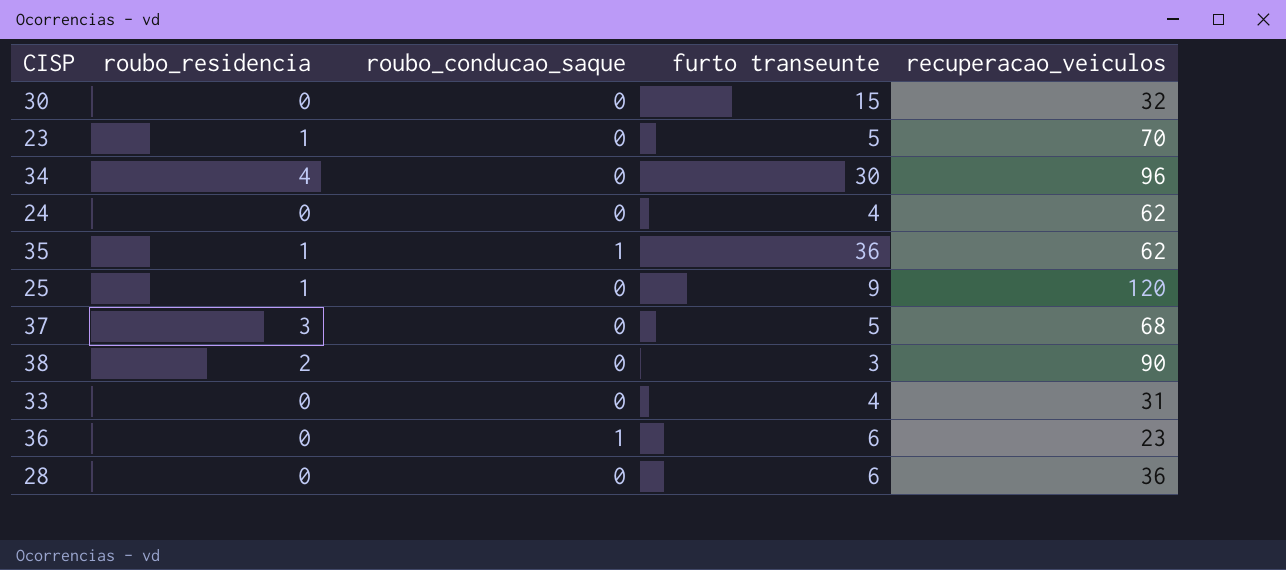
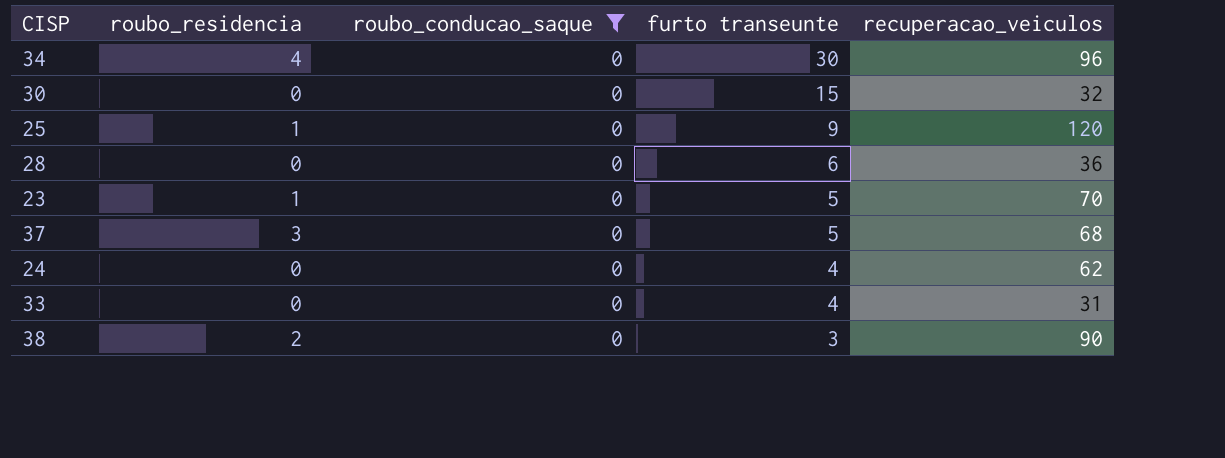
filter: none -> roubo_conducao_saque = 0
row order: none -> furto transeunte descending

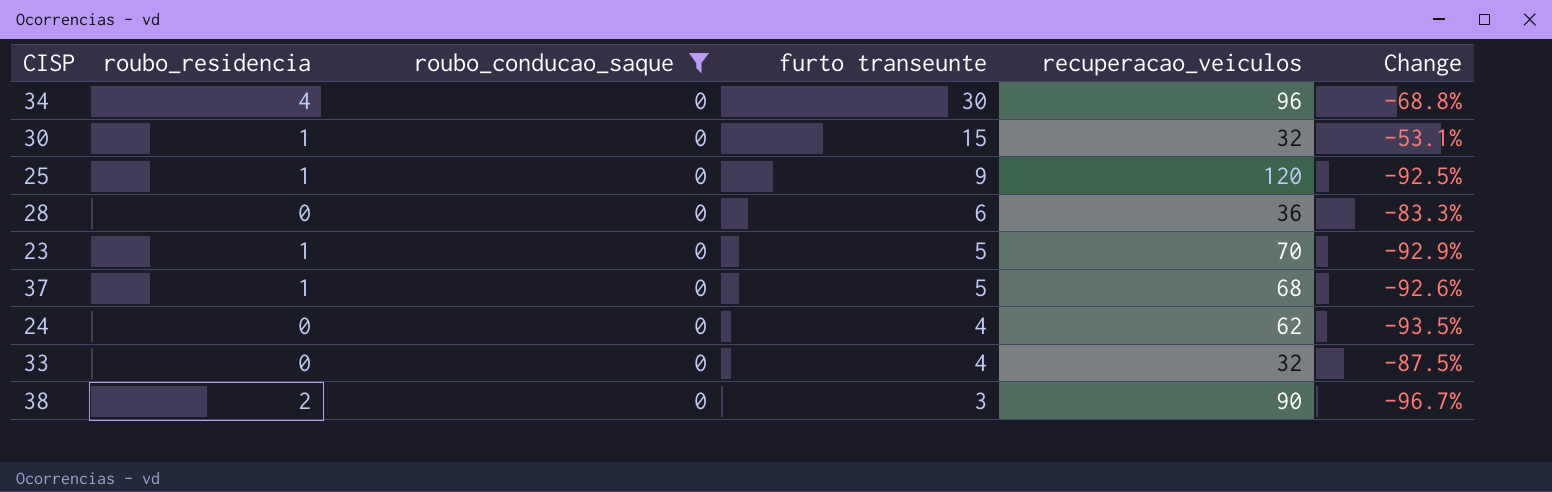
column Change | formula: none -> ([furto transeunte] - [recuperacao_veiculos]) / [recuperacao_veiculos]
30 | roubo_residencia: 0 -> 1
37 | roubo_residencia: 3 -> 1
33 | recuperacao_veiculos: 31 -> 32

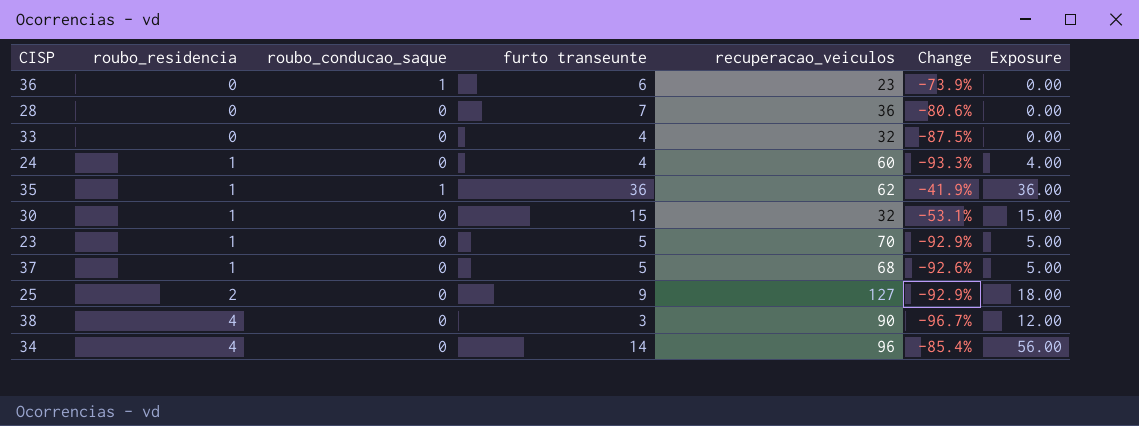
filter: roubo_conducao_saque = 0 -> none
row order: furto transeunte descending -> roubo_residencia ascending
column Exposure | formula: none -> [roubo_residencia] * [furto transeunte]
28 | furto transeunte: 6 -> 7
28 | Change: -83.3% -> -80.6%
24 | roubo_residencia: 0 -> 1
24 | recuperacao_veiculos: 62 -> 60
24 | Change: -93.5% -> -93.3%
25 | roubo_residencia: 1 -> 2
25 | recuperacao_veiculos: 120 -> 127
25 | Change: -92.5% -> -92.9%
38 | roubo_residencia: 2 -> 4
34 | furto transeunte: 30 -> 14
34 | Change: -68.8% -> -85.4%

